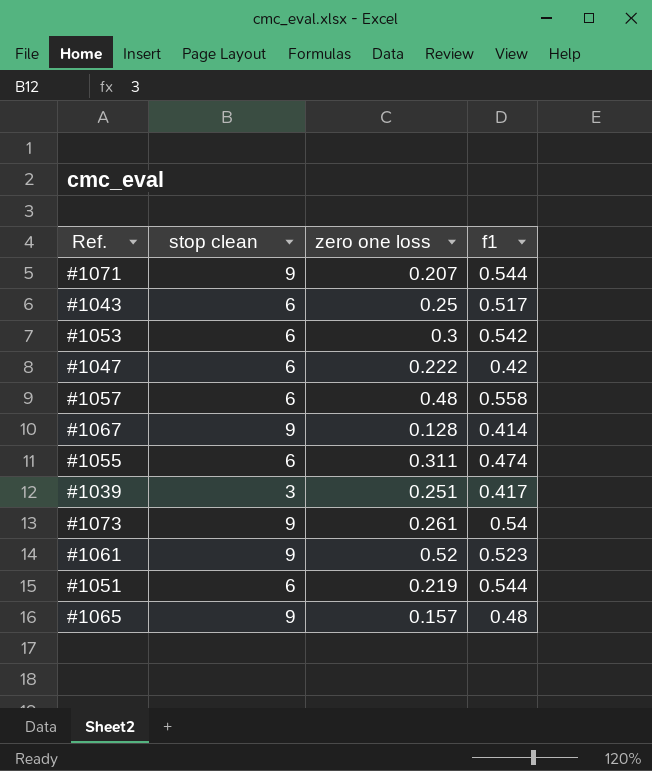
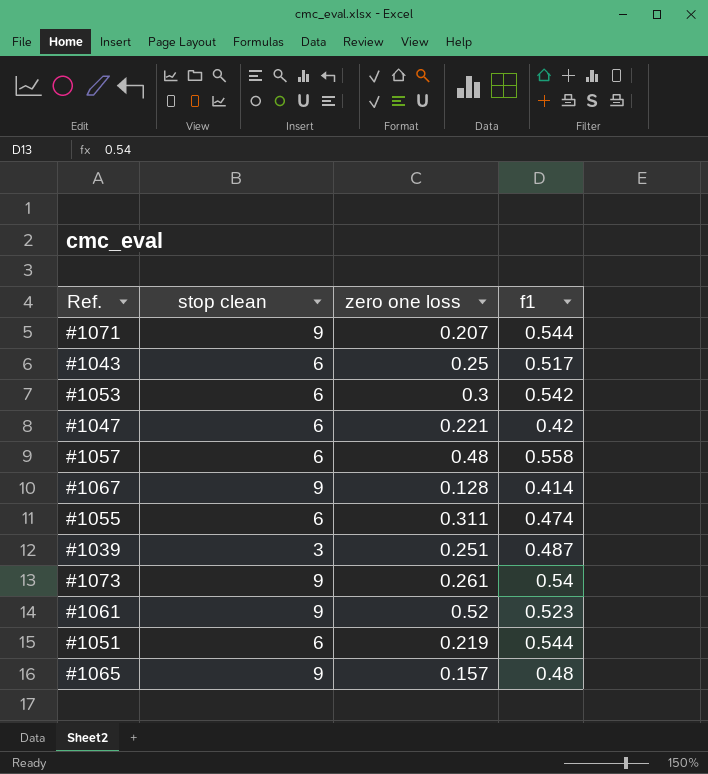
#1047 | zero one loss: 0.222 -> 0.221
#1039 | f1: 0.417 -> 0.487

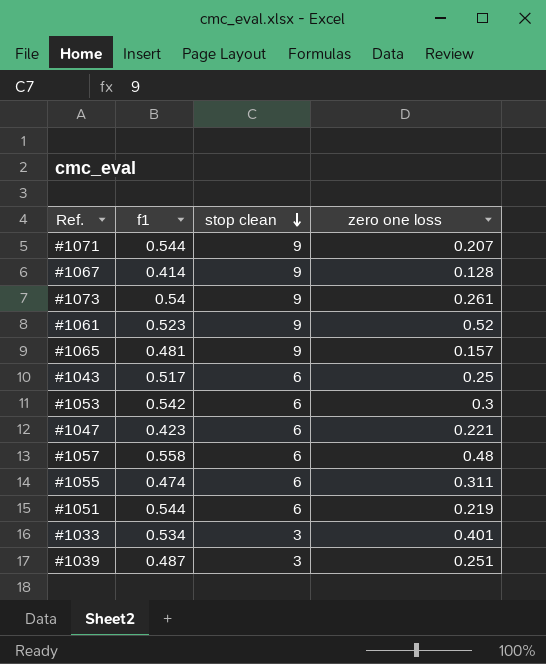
row order: none -> stop clean descending
column f1 | position: 4 -> 2
#1065 | f1: 0.48 -> 0.481
#1047 | f1: 0.42 -> 0.423
row #1033: none -> 0.534 | 3 | 0.401

